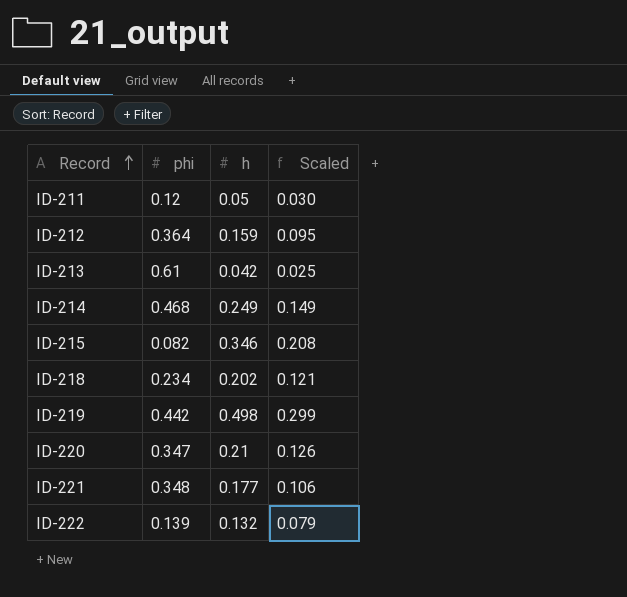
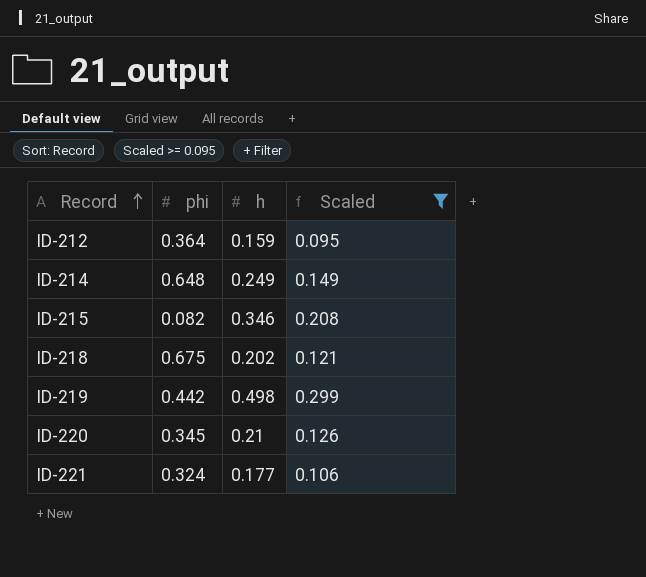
filter: none -> Scaled >= 0.095
ID-214 | phi: 0.468 -> 0.648
ID-218 | phi: 0.234 -> 0.675
ID-220 | phi: 0.347 -> 0.345
ID-221 | phi: 0.348 -> 0.324

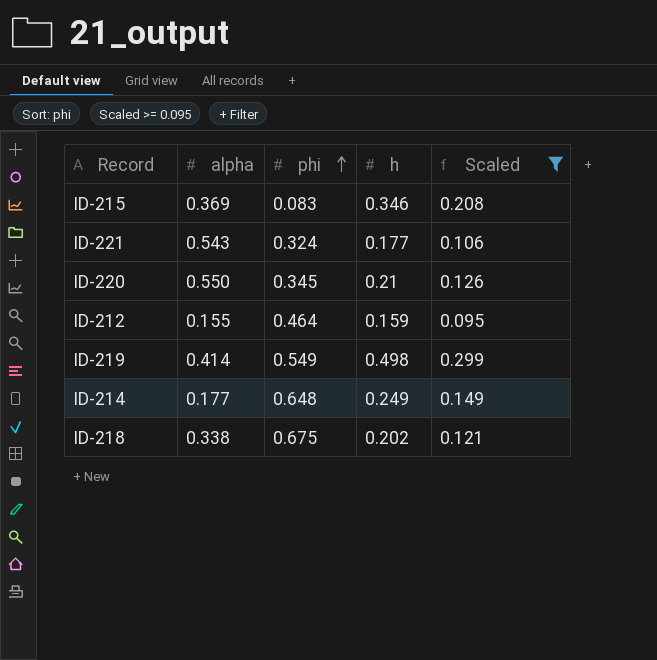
row order: Record ascending -> phi ascending
column alpha | position: none -> 2
ID-215 | phi: 0.082 -> 0.083
ID-212 | phi: 0.364 -> 0.464
ID-219 | phi: 0.442 -> 0.549

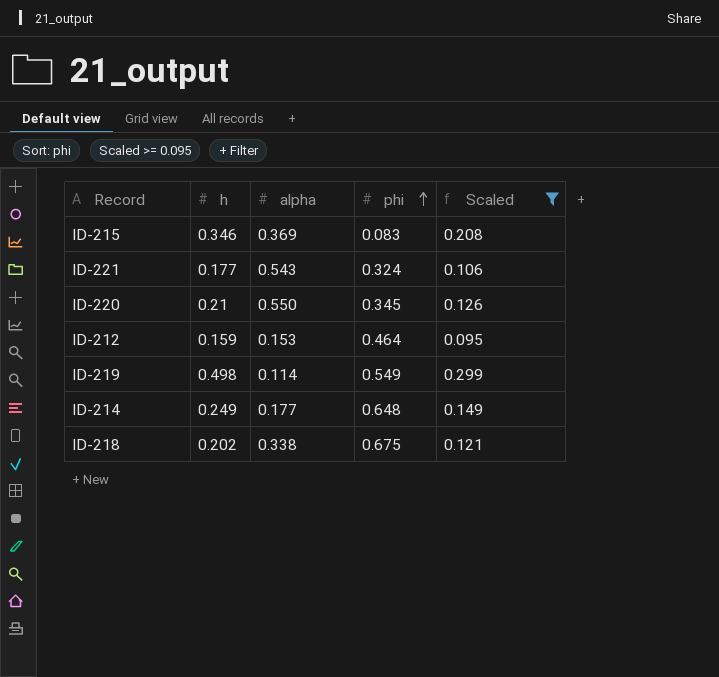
column h | position: 4 -> 2
ID-212 | alpha: 0.155 -> 0.153
ID-219 | alpha: 0.414 -> 0.114

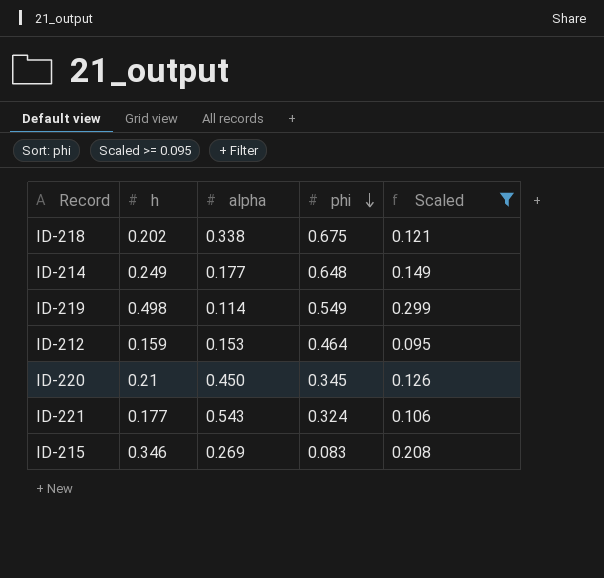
row order: phi ascending -> phi descending
ID-220 | alpha: 0.550 -> 0.450
ID-215 | alpha: 0.369 -> 0.269

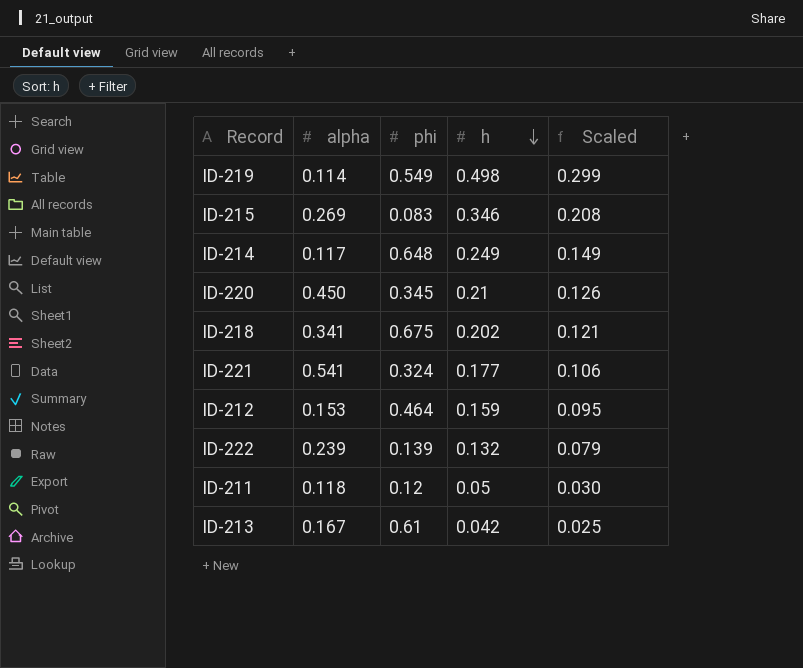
filter: Scaled >= 0.095 -> none
row order: phi descending -> h descending
column h | position: 2 -> 4
ID-214 | alpha: 0.177 -> 0.117
ID-218 | alpha: 0.338 -> 0.341
ID-221 | alpha: 0.543 -> 0.541

